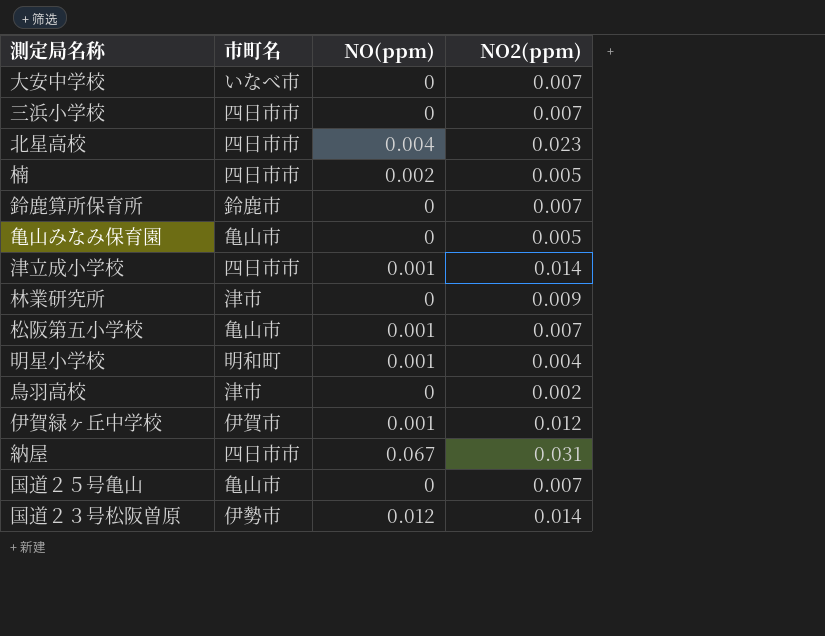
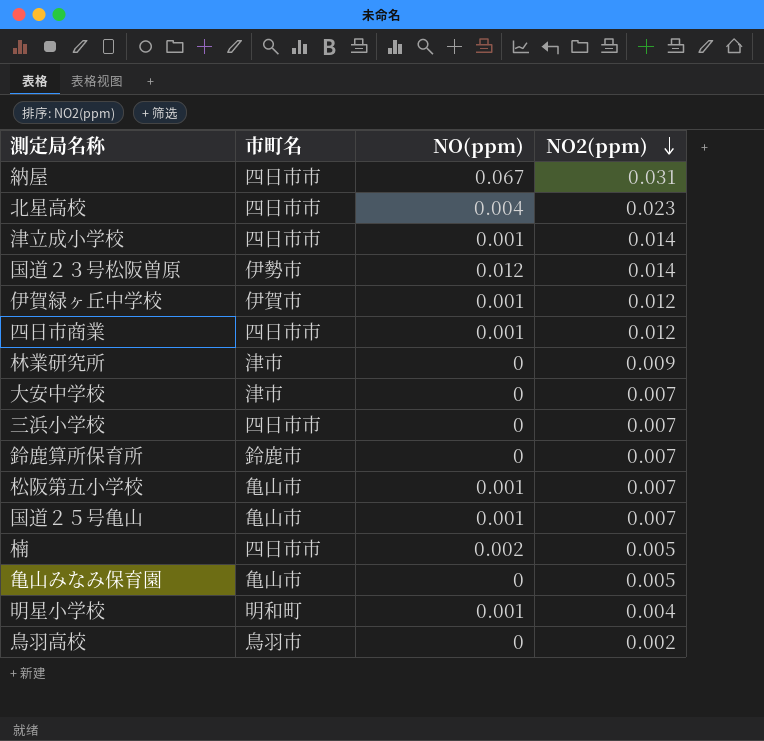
row order: none -> NO2(ppm) descending
row 四日市商業: none -> 四日市市 | 0.001 | 0.012
大安中学校 | 市町名: いなべ市 -> 津市
国道２５号亀山 | NO(ppm): 0 -> 0.001
鳥羽高校 | 市町名: 津市 -> 鳥羽市

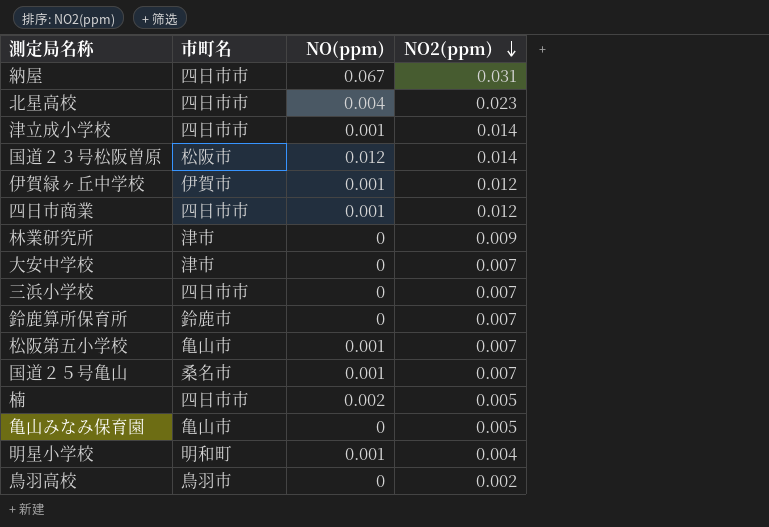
国道２３号松阪曽原 | 市町名: 伊勢市 -> 松阪市
国道２５号亀山 | 市町名: 亀山市 -> 桑名市

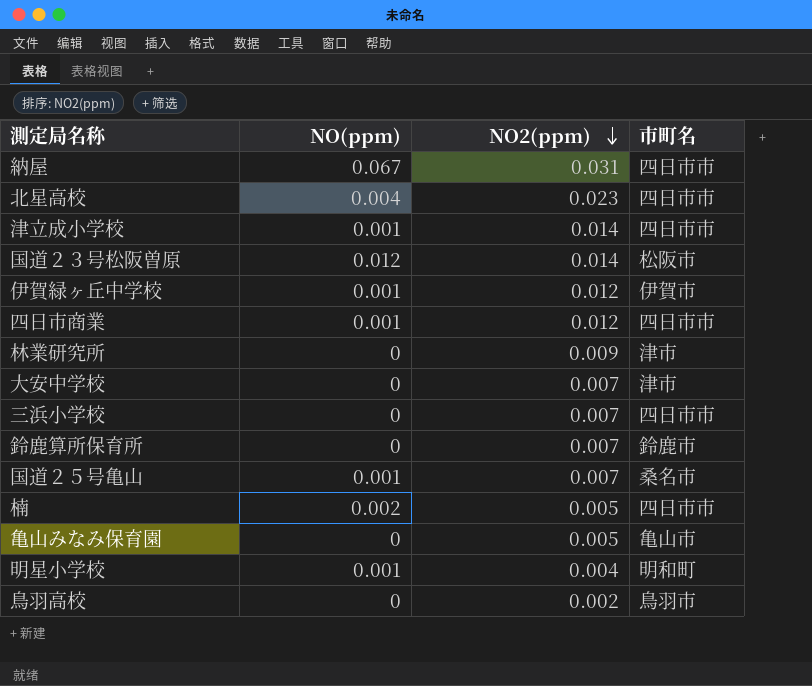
column 市町名 | position: 2 -> 4
row 松阪第五小学校: 亀山市 | 0.001 | 0.007 -> none

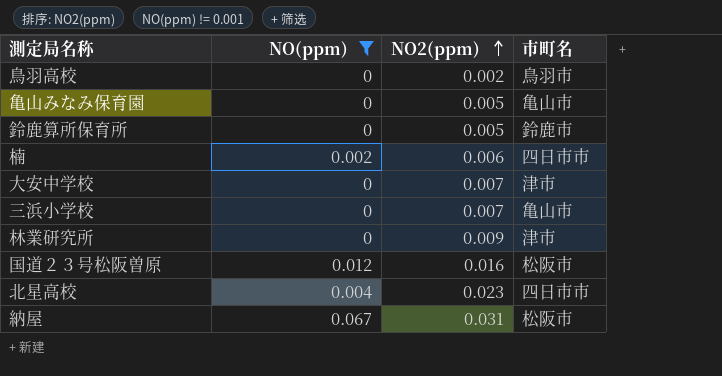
filter: none -> NO(ppm) != 0.001
row order: NO2(ppm) descending -> NO2(ppm) ascending
鈴鹿算所保育所 | NO2(ppm): 0.007 -> 0.005
楠 | NO2(ppm): 0.005 -> 0.006
三浜小学校 | 市町名: 四日市市 -> 亀山市
国道２３号松阪曽原 | NO2(ppm): 0.014 -> 0.016
納屋 | 市町名: 四日市市 -> 松阪市

